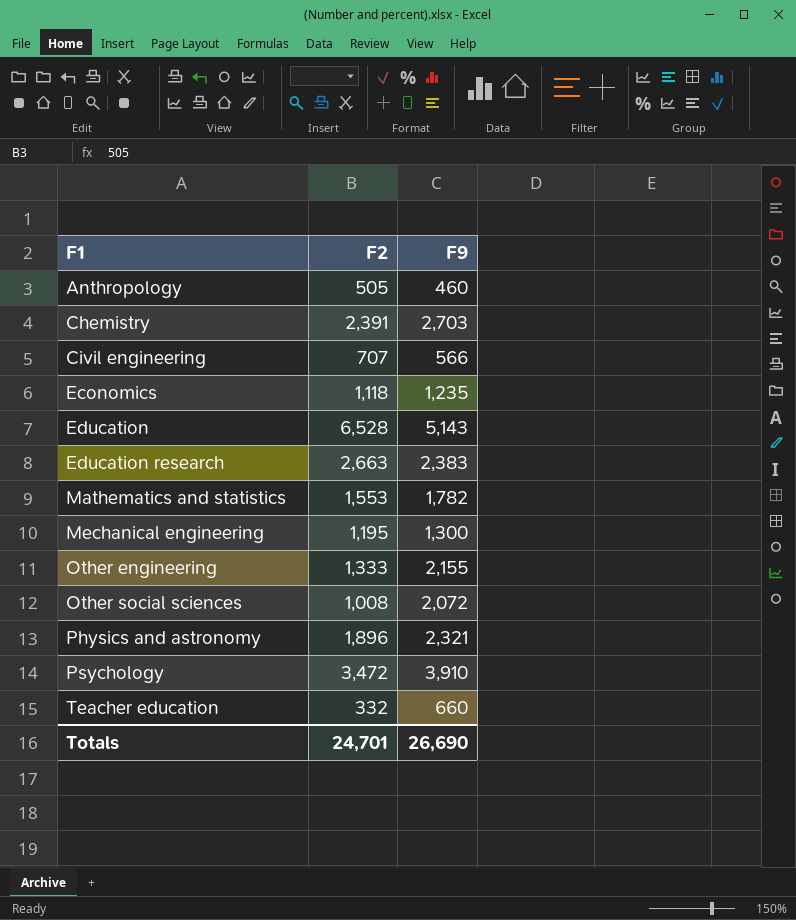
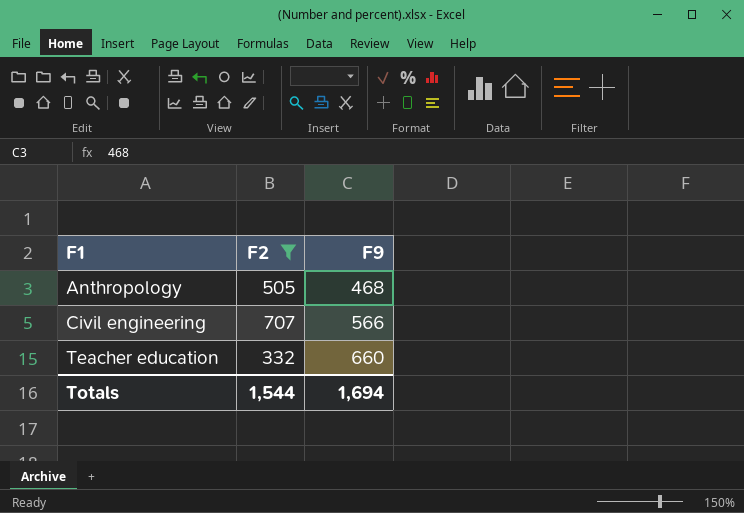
filter: none -> F2 <= 707
Anthropology | F9: 460 -> 468
Totals | F2: 24,701 -> 1,544
Totals | F9: 26,690 -> 1,694

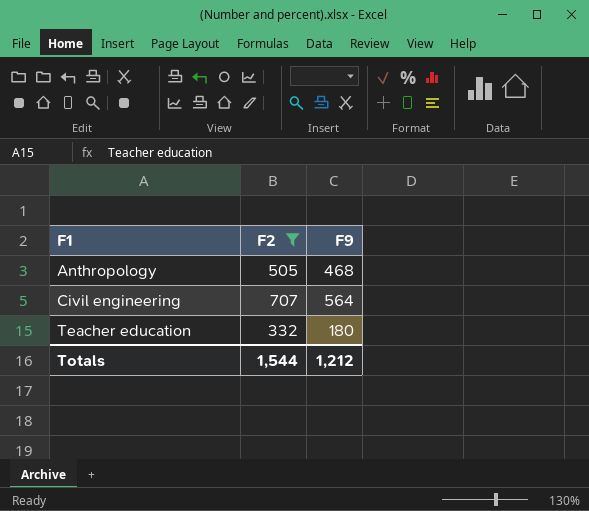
Civil engineering | F9: 566 -> 564
Teacher education | F9: 660 -> 180
Totals | F9: 1,694 -> 1,212

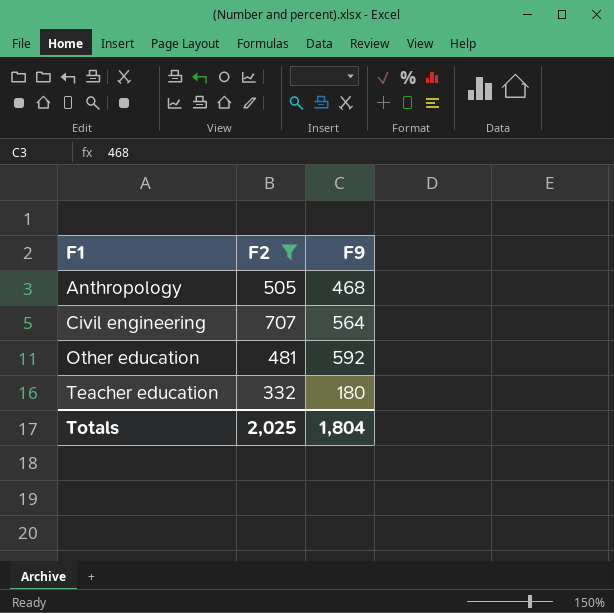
row Other education: none -> 481 | 592
Totals | F2: 1,544 -> 2,025
Totals | F9: 1,212 -> 1,804

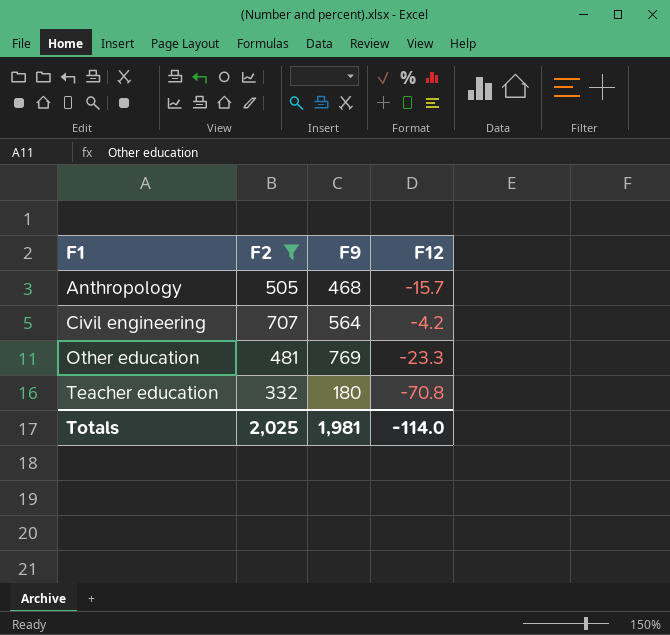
column F12 | position: none -> 4
Other education | F9: 592 -> 769
Totals | F9: 1,804 -> 1,981

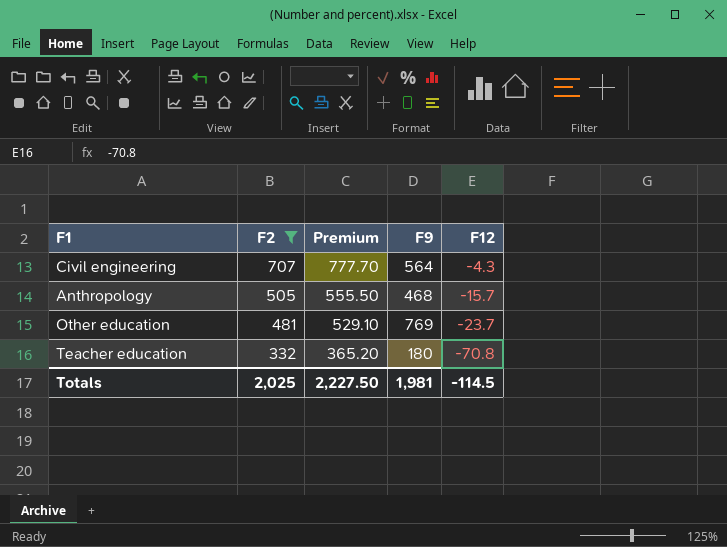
row order: F1 ascending -> F2 descending
column Premium | formula: none -> [F2] * 1.1
Civil engineering | F12: -4.2 -> -4.3
Other education | F12: -23.3 -> -23.7
Totals | F12: -114.0 -> -114.5

